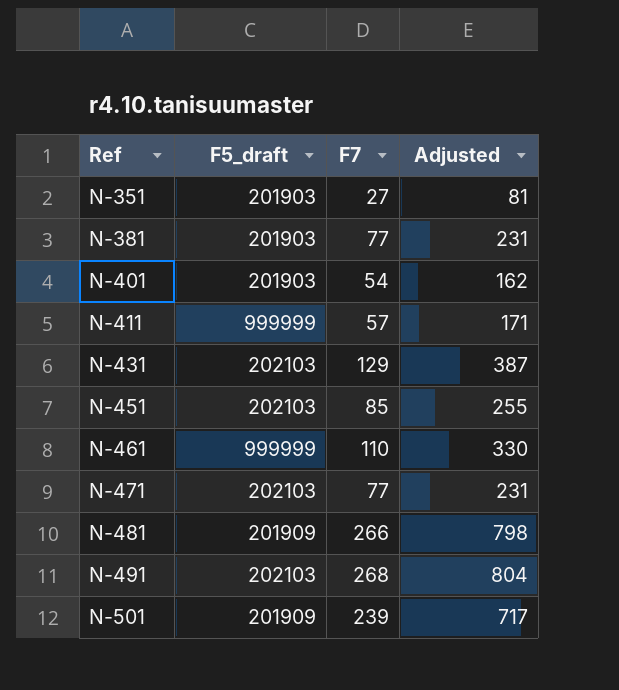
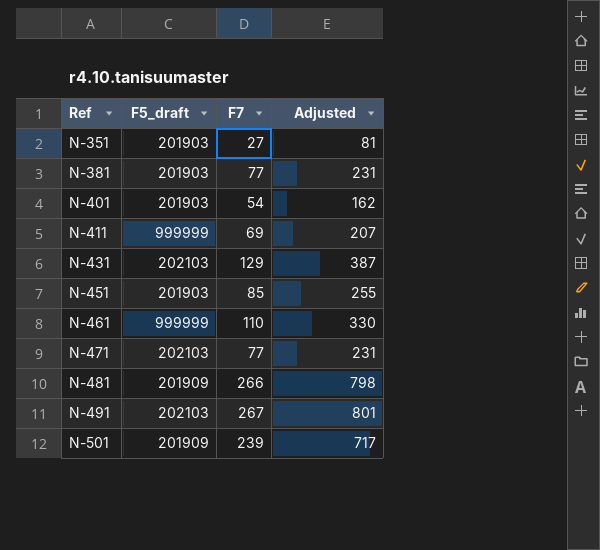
N-411 | F7: 57 -> 69
N-411 | Adjusted: 171 -> 207
N-451 | F5_draft: 202103 -> 201903
N-491 | F7: 268 -> 267
N-491 | Adjusted: 804 -> 801

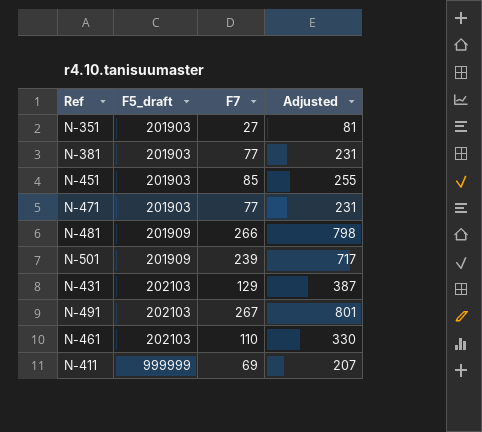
row order: Ref ascending -> F5_draft ascending
row N-401: 201903 | 54 | 162 -> none
N-471 | F5_draft: 202103 -> 201903
N-461 | F5_draft: 999999 -> 202103

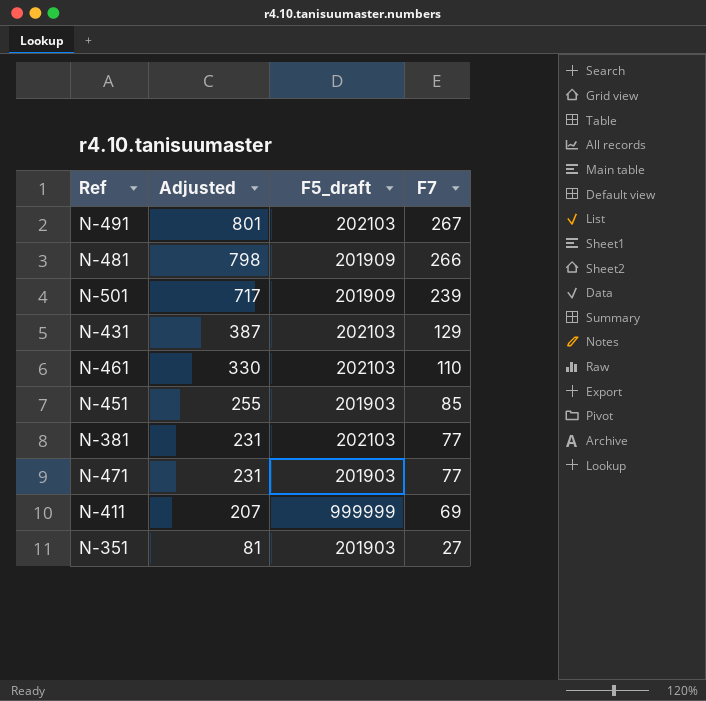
row order: F5_draft ascending -> Adjusted descending
column Adjusted | position: 4 -> 2
N-381 | F5_draft: 201903 -> 202103

